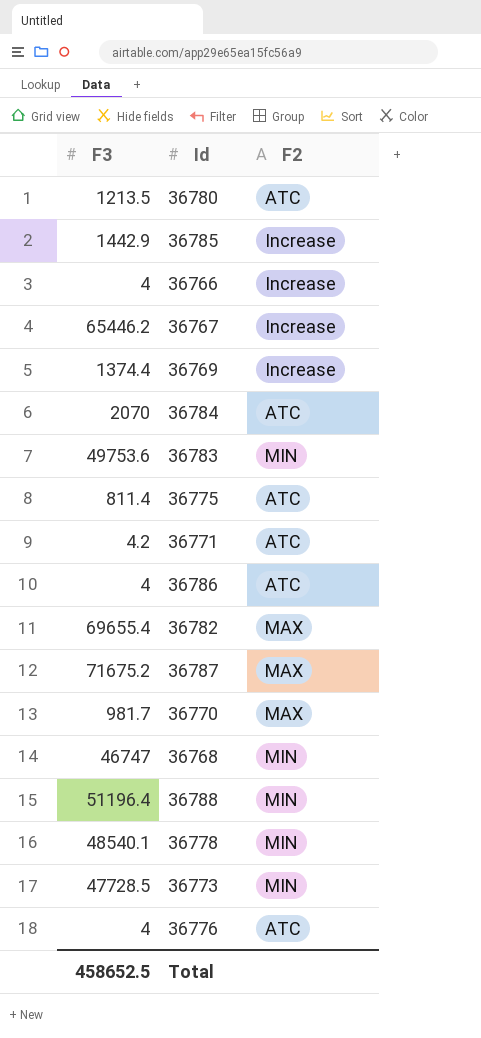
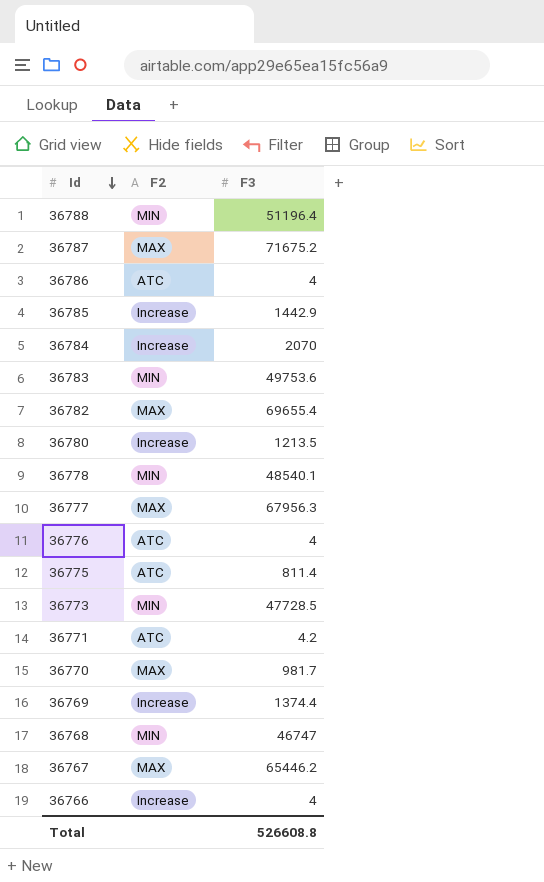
row order: none -> Id descending
column F3 | position: 1 -> 3
36784 | F2: ATC -> Increase
36780 | F2: ATC -> Increase
row 36777: none -> MAX | 67956.3
36767 | F2: Increase -> MAX
Total | F3: 458652.5 -> 526608.8

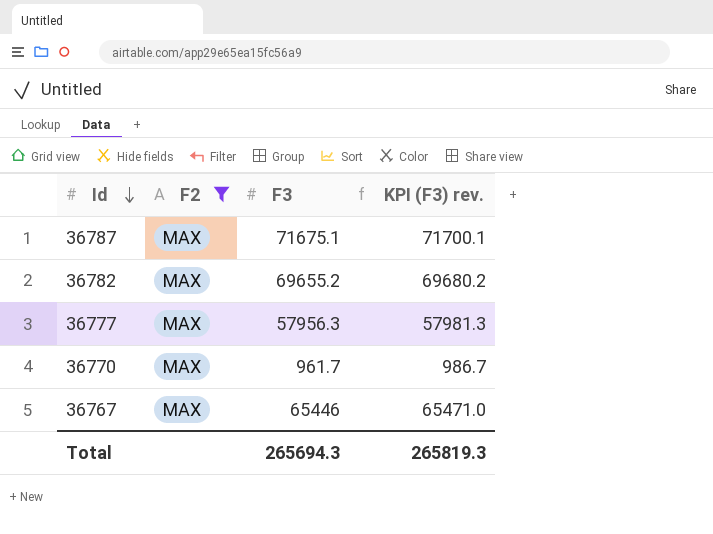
filter: none -> F2 = MAX
column KPI (F3) rev. | formula: none -> [F3] + 25
36787 | F3: 71675.2 -> 71675.1
36782 | F3: 69655.4 -> 69655.2
36777 | F3: 67956.3 -> 57956.3
36770 | F3: 981.7 -> 961.7
36767 | F3: 65446.2 -> 65446
Total | F3: 526608.8 -> 265694.3

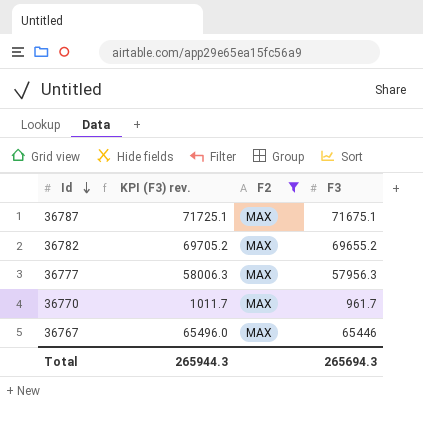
column KPI (F3) rev. | formula: [F3] + 25 -> [F3] + 50
column KPI (F3) rev. | position: 4 -> 2
Total | KPI (F3) rev.: 265819.3 -> 265944.3

